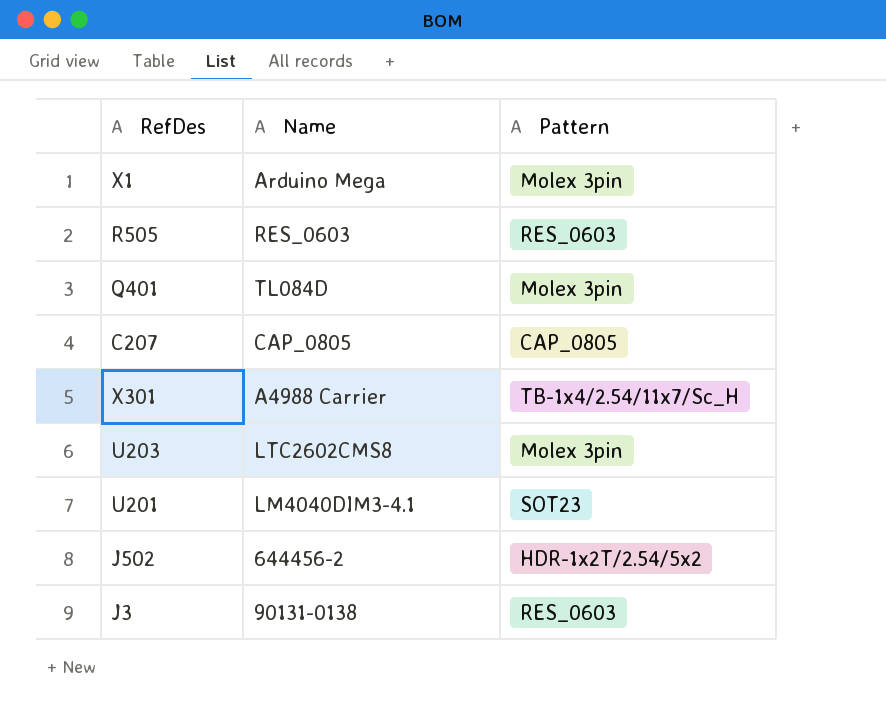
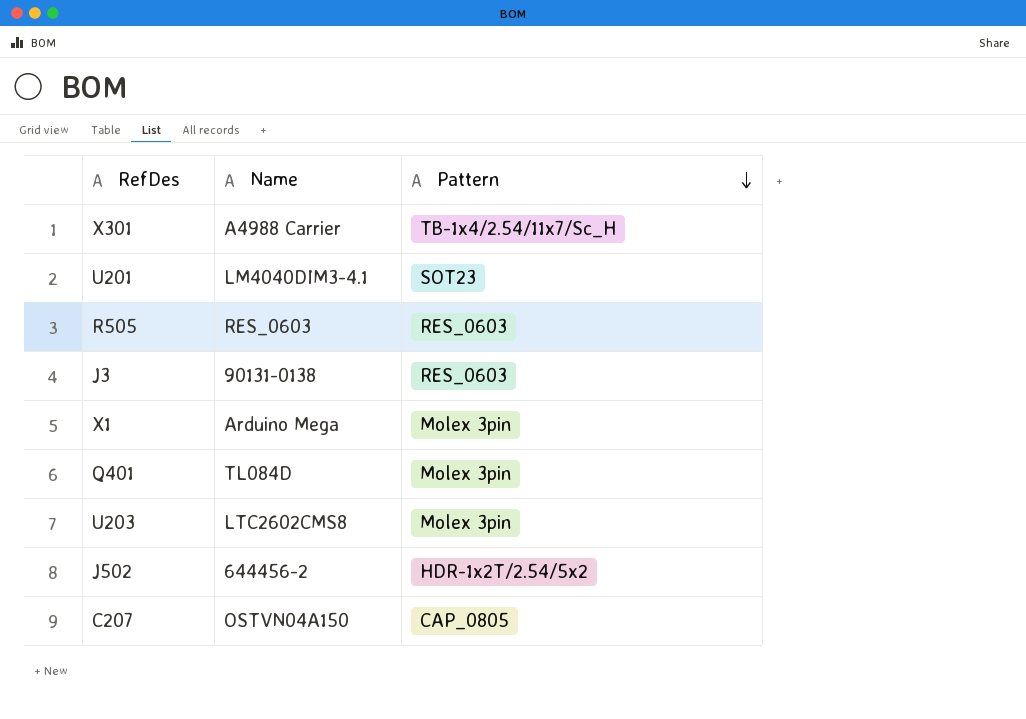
row order: none -> Pattern descending
C207 | Name: CAP_0805 -> OSTVN04A150

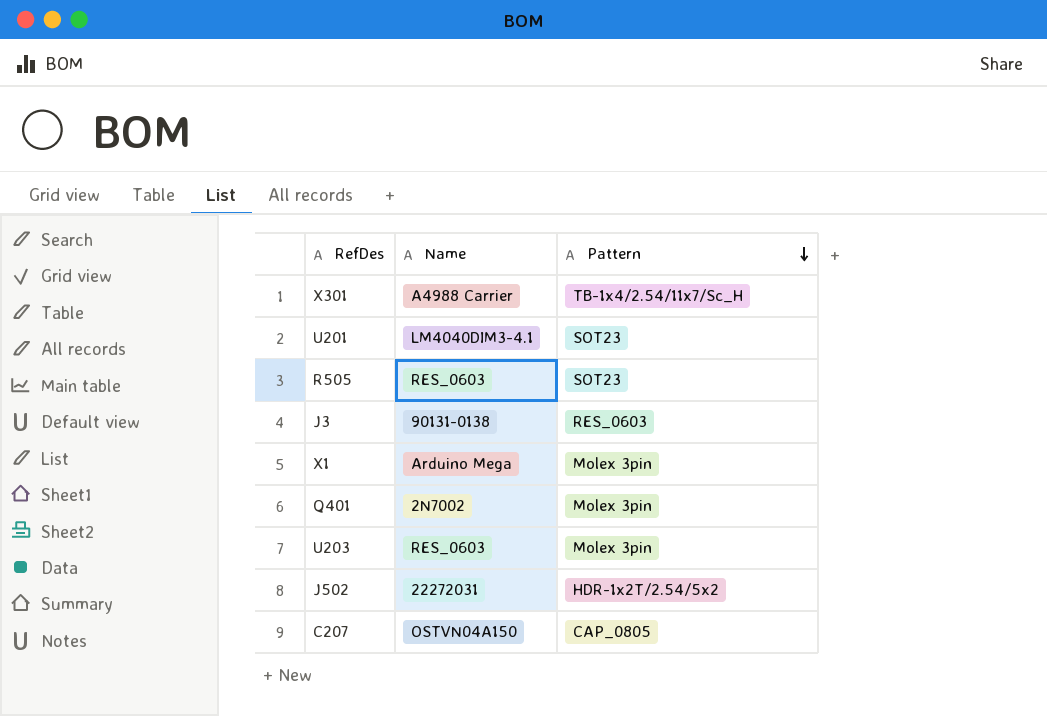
R505 | Pattern: RES_0603 -> SOT23
Q401 | Name: TL084D -> 2N7002
U203 | Name: LTC2602CMS8 -> RES_0603
J502 | Name: 644456-2 -> 22272031

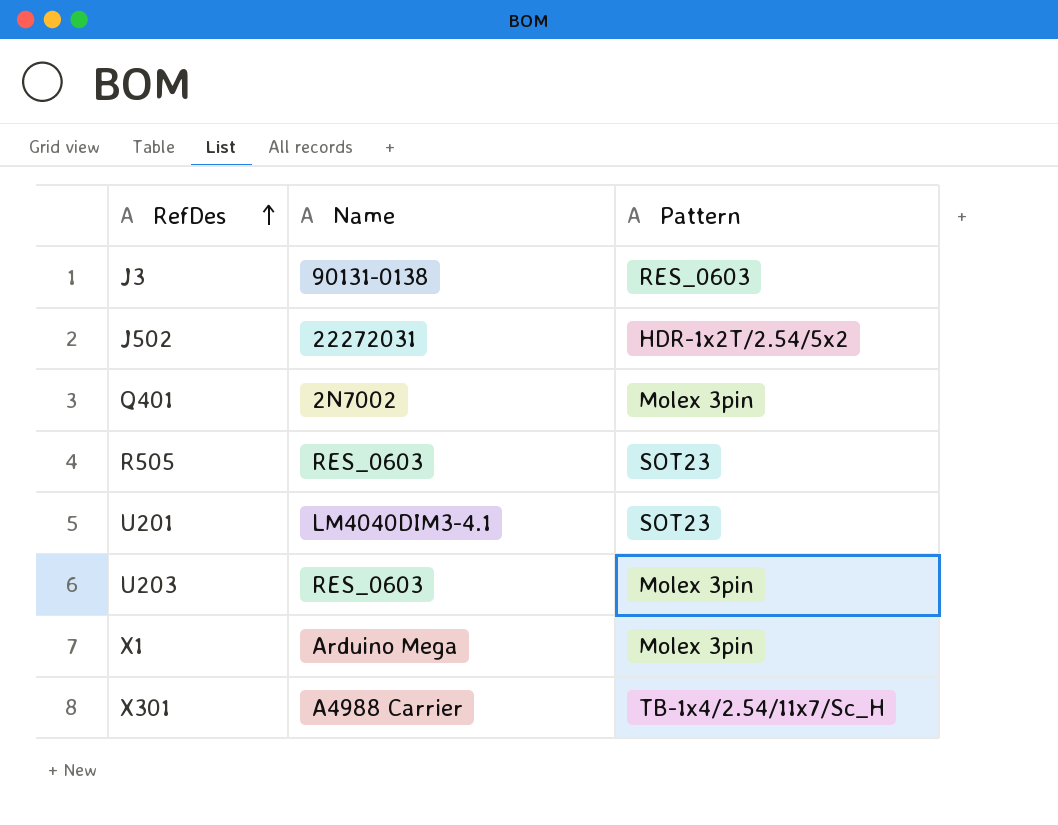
row order: Pattern descending -> RefDes ascending
row C207: OSTVN04A150 | CAP_0805 -> none

